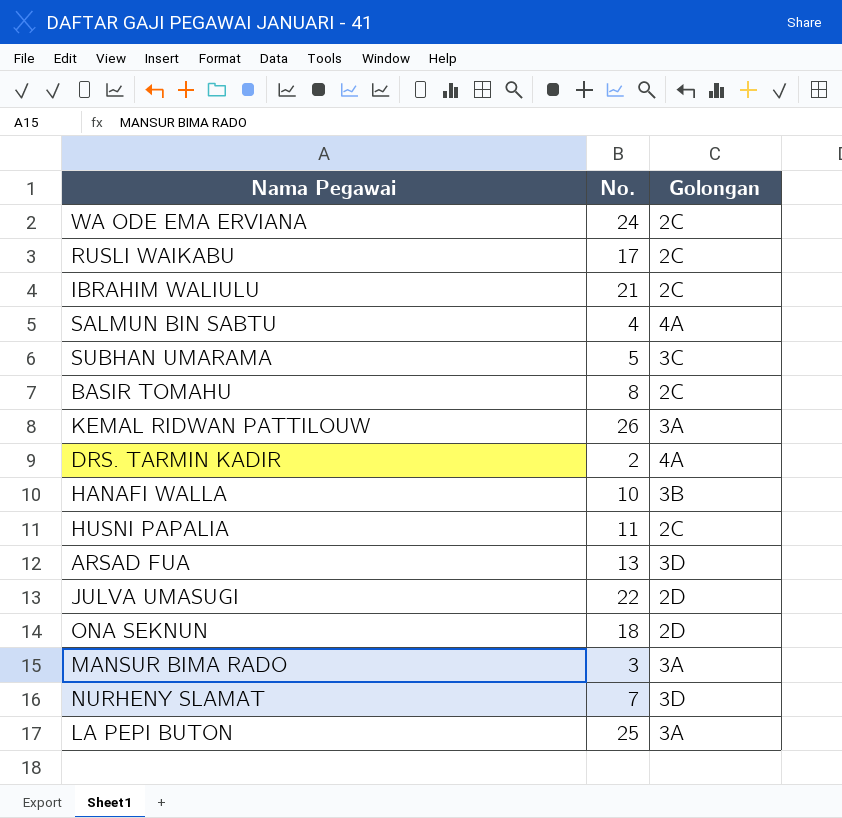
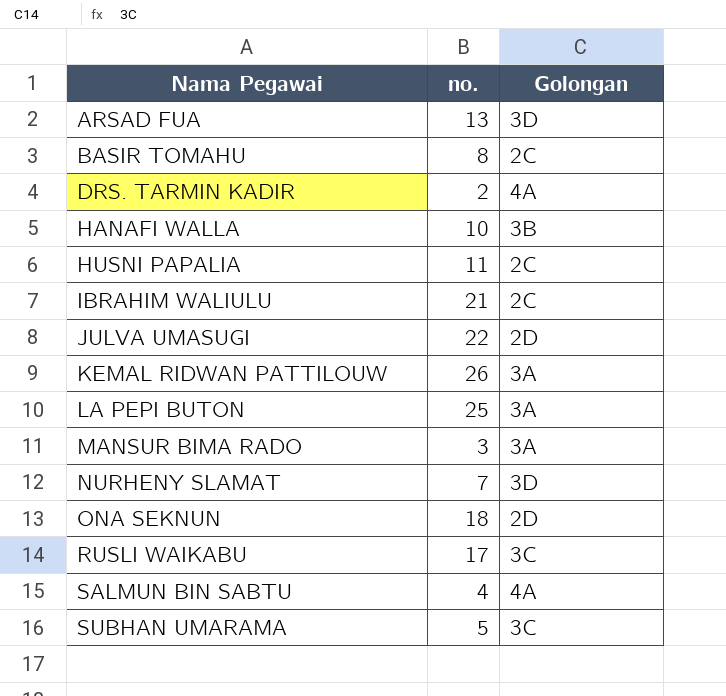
row order: none -> Nama Pegawai ascending
column name: No. -> no.
row WA ODE EMA ERVIANA: 24 | 2C -> none
RUSLI WAIKABU | Golongan: 2C -> 3C

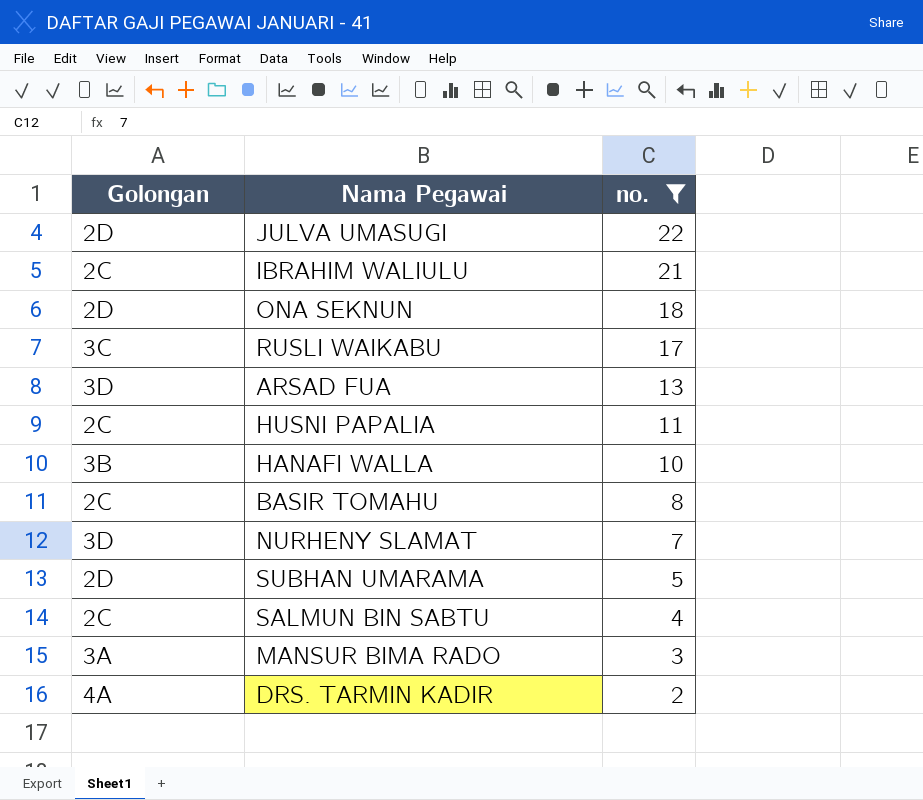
filter: none -> no. <= 22
row order: Nama Pegawai ascending -> no. descending
column Golongan | position: 3 -> 1
SUBHAN UMARAMA | Golongan: 3C -> 2D
SALMUN BIN SABTU | Golongan: 4A -> 2C

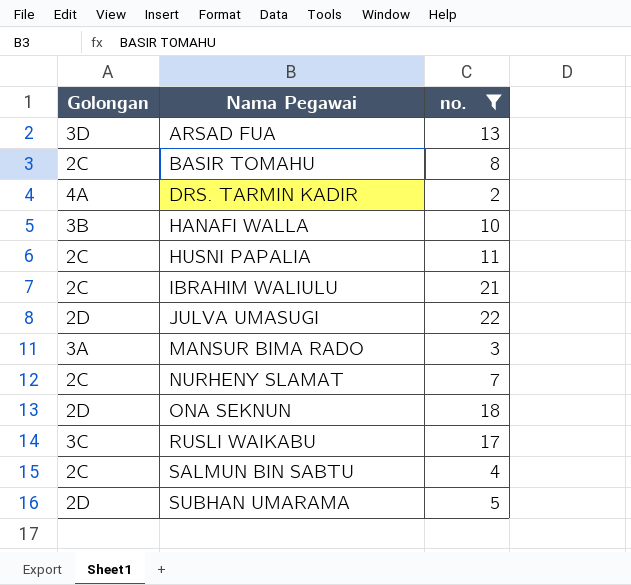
row order: no. descending -> Nama Pegawai ascending
NURHENY SLAMAT | Golongan: 3D -> 2C

